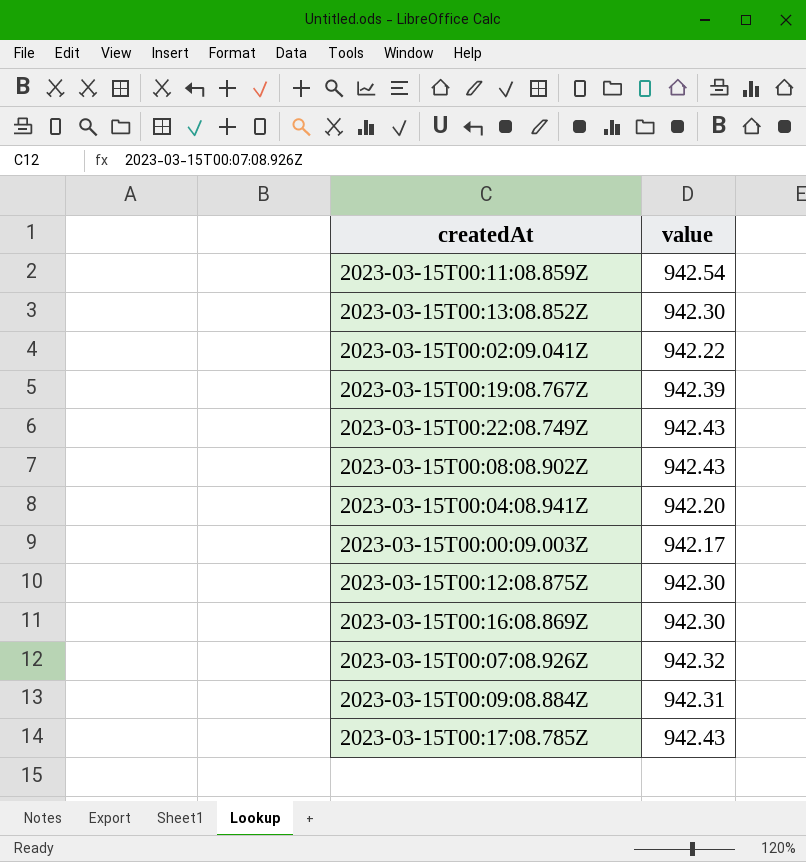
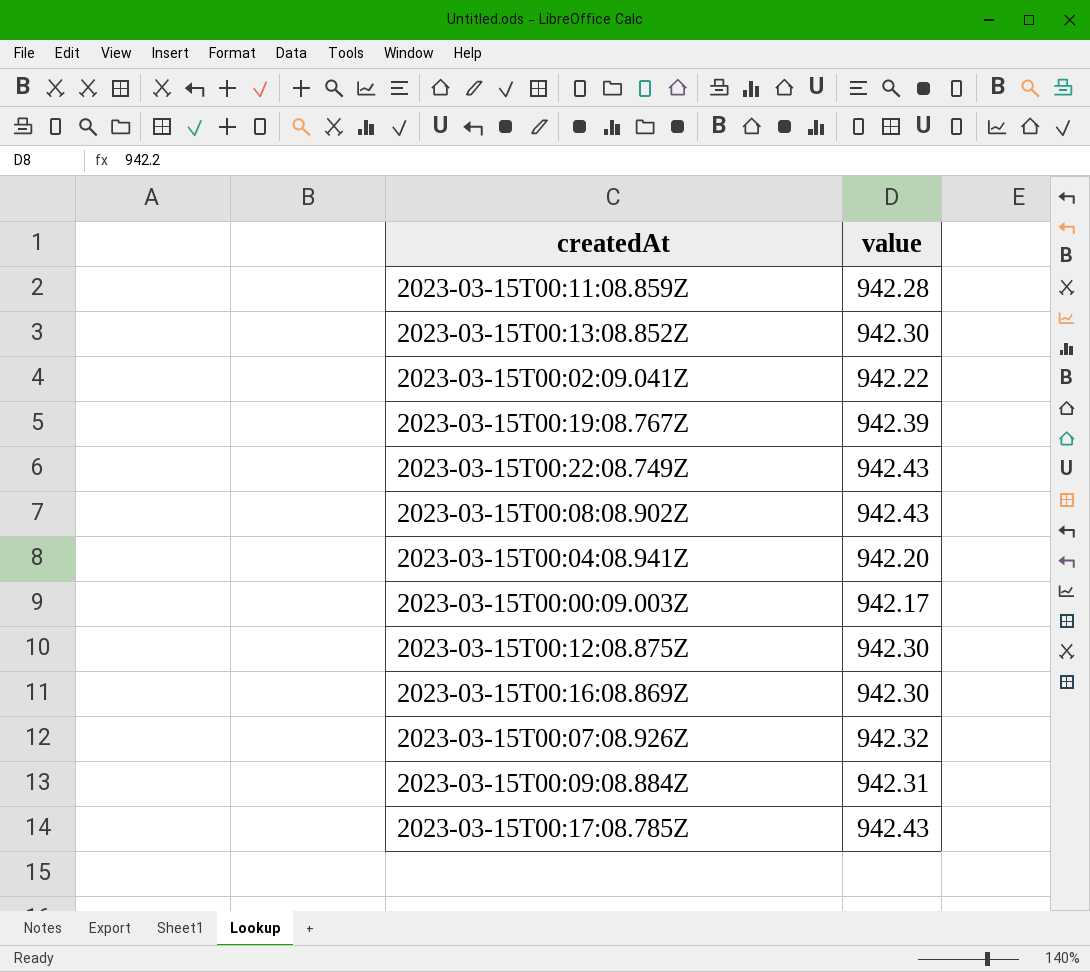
2023-03-15T00:11:08.859Z | value: 942.54 -> 942.28

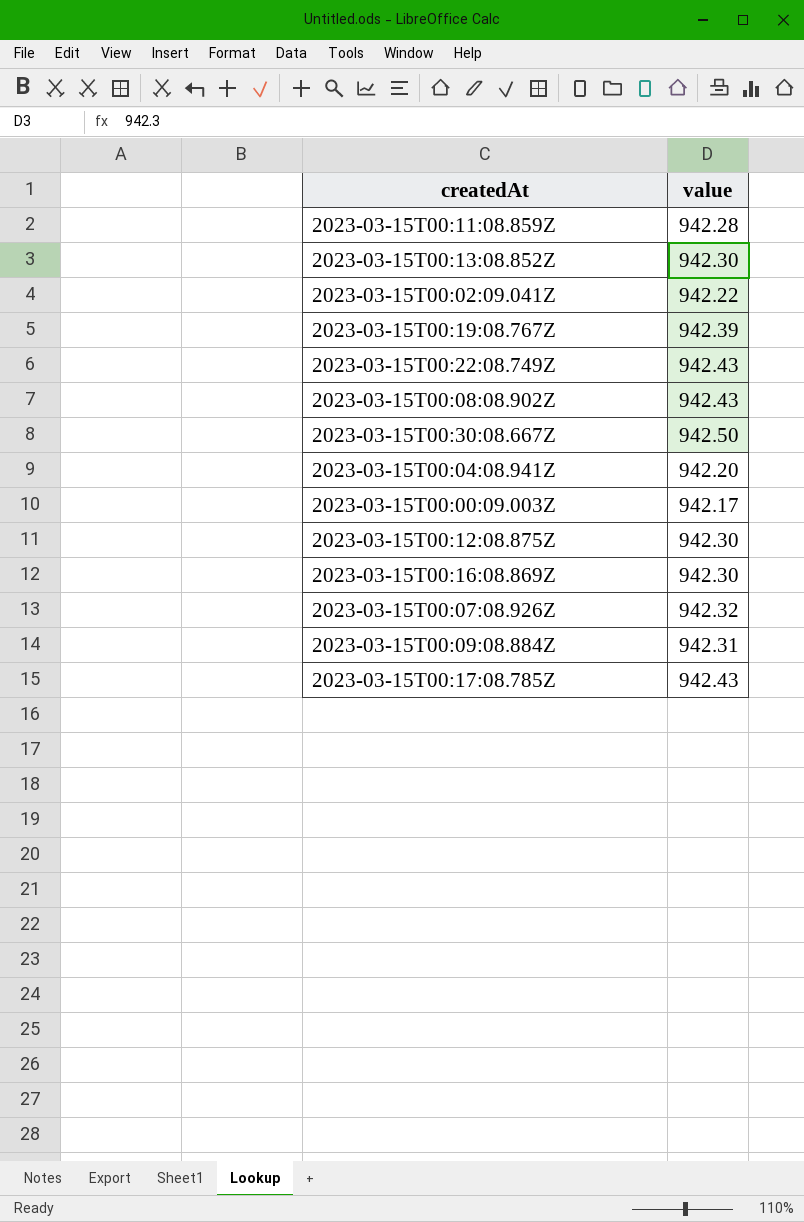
row 2023-03-15T00:30:08.667Z: none -> 942.50

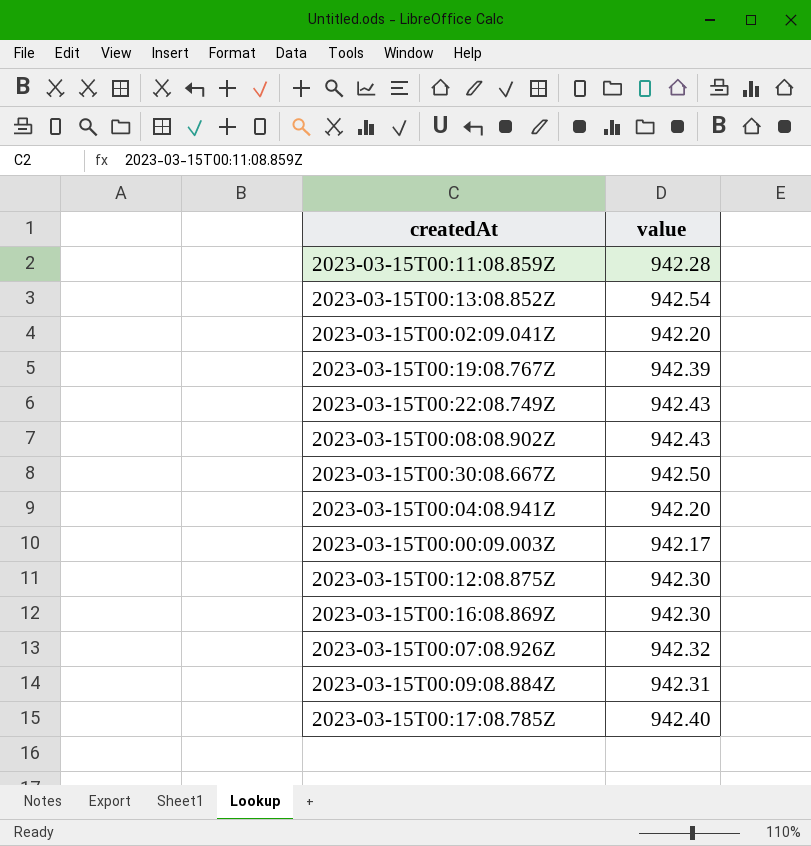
2023-03-15T00:13:08.852Z | value: 942.30 -> 942.54
2023-03-15T00:02:09.041Z | value: 942.22 -> 942.20
2023-03-15T00:17:08.785Z | value: 942.43 -> 942.40

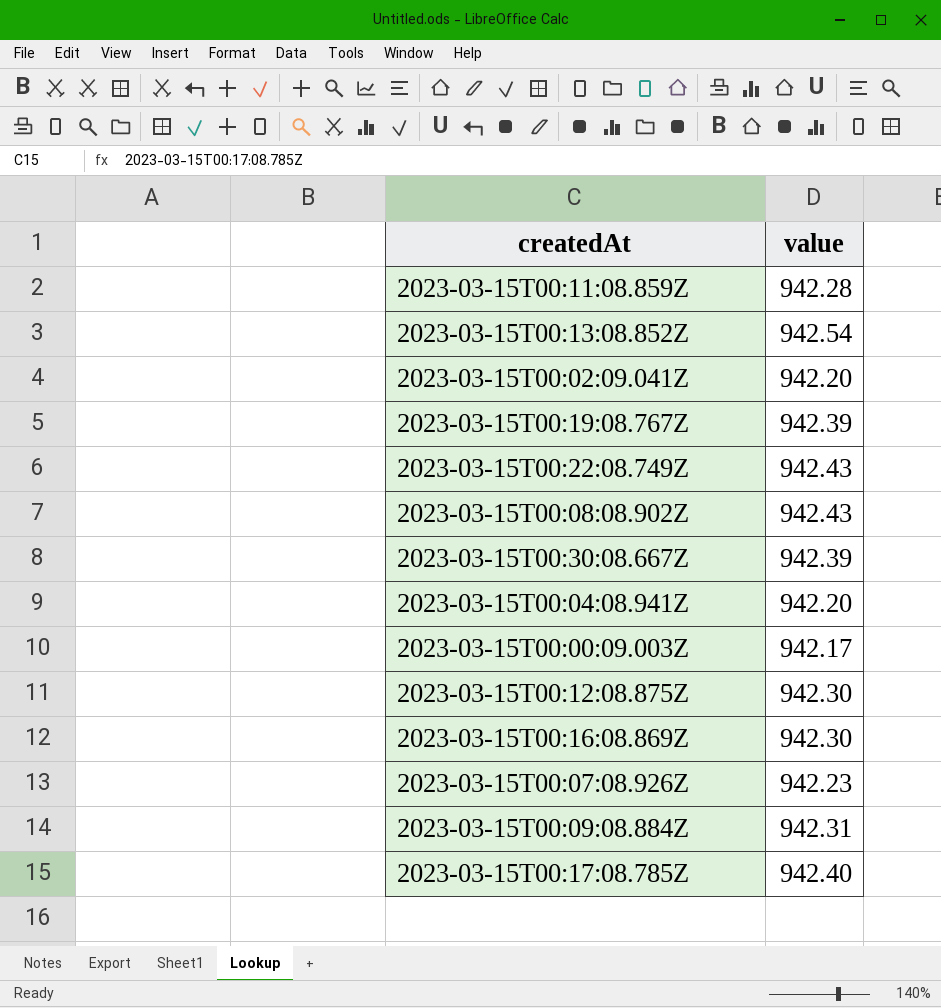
2023-03-15T00:30:08.667Z | value: 942.50 -> 942.39
2023-03-15T00:07:08.926Z | value: 942.32 -> 942.23

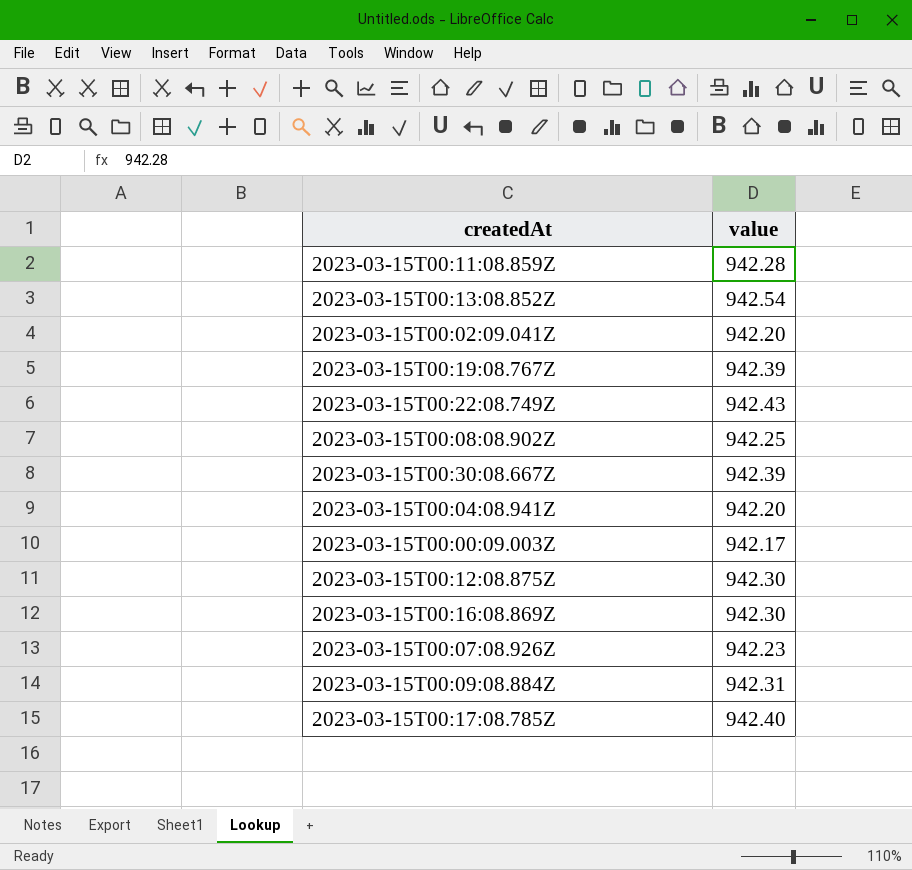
2023-03-15T00:08:08.902Z | value: 942.43 -> 942.25

